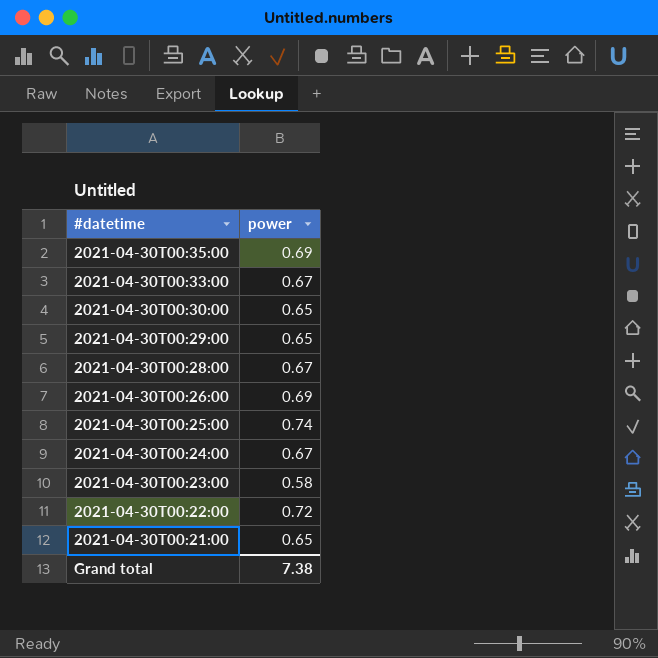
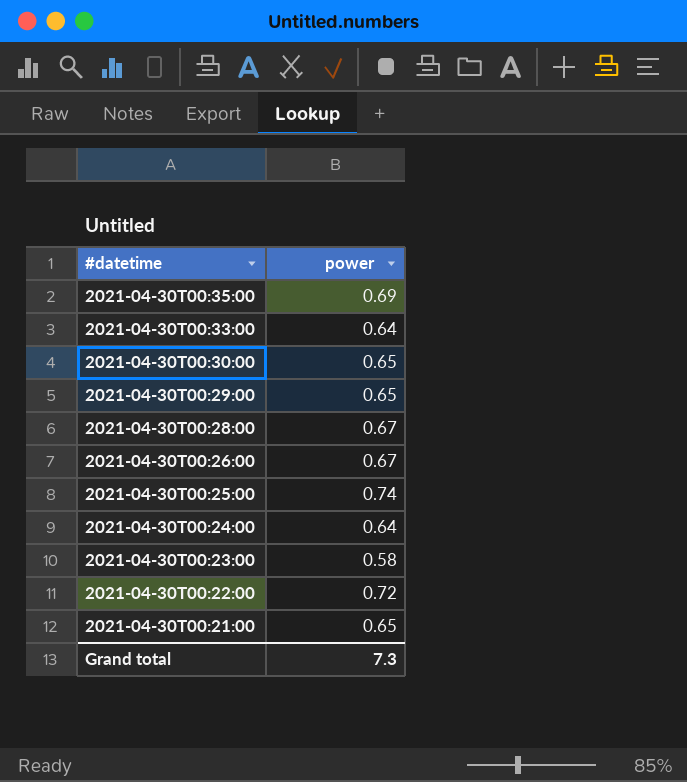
2021-04-30T00:33:00 | power: 0.67 -> 0.64
2021-04-30T00:26:00 | power: 0.69 -> 0.67
2021-04-30T00:24:00 | power: 0.67 -> 0.64
Grand total | power: 7.38 -> 7.3

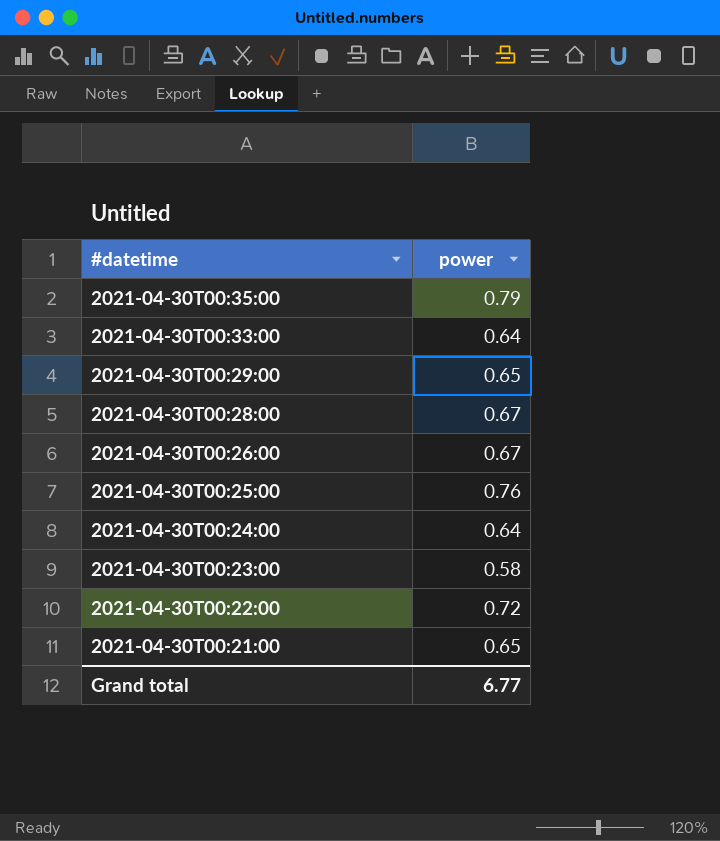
row 2021-04-30T00:30:00: 0.65 -> none
2021-04-30T00:35:00 | power: 0.69 -> 0.79
2021-04-30T00:25:00 | power: 0.74 -> 0.76
Grand total | power: 7.3 -> 6.77

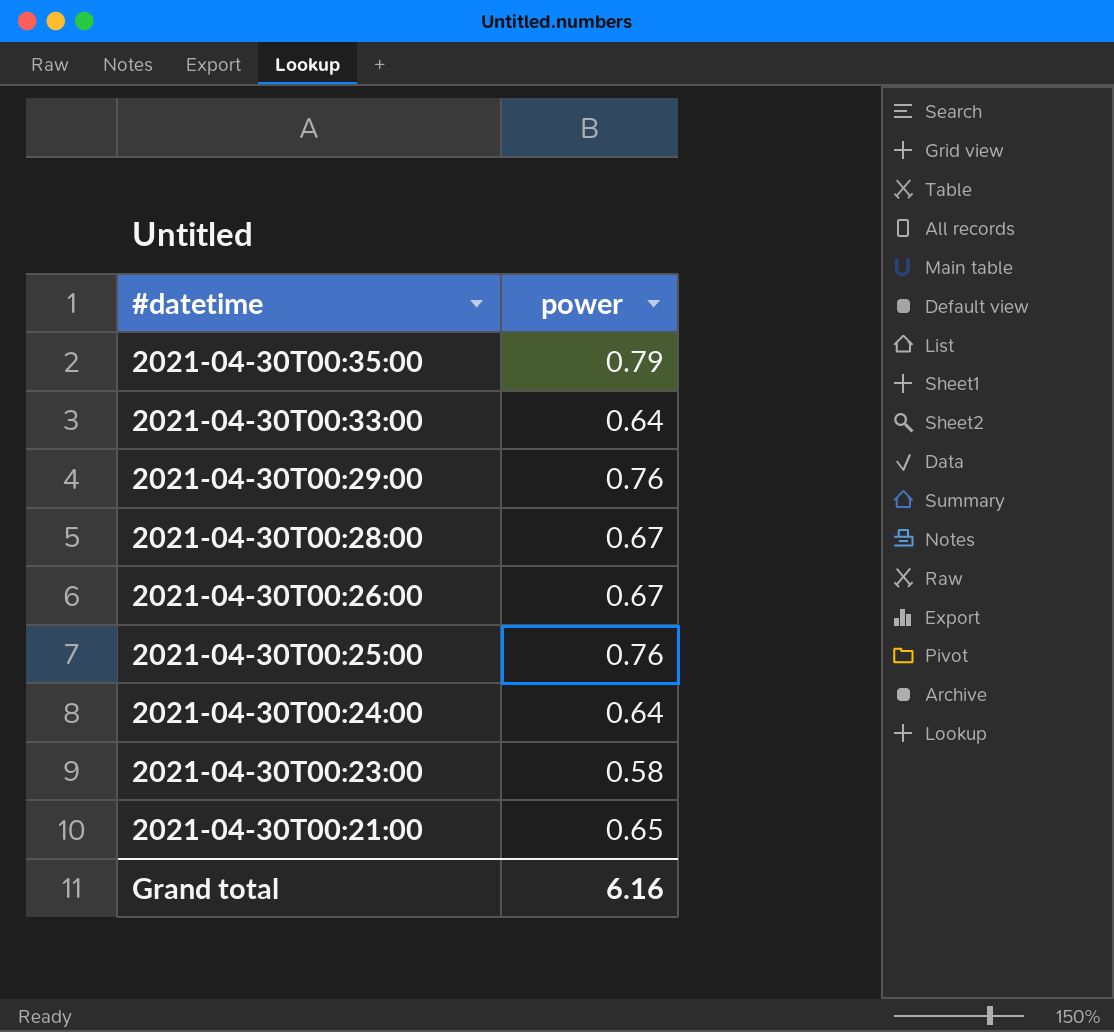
row 2021-04-30T00:22:00: 0.72 -> none
2021-04-30T00:29:00 | power: 0.65 -> 0.76
Grand total | power: 6.77 -> 6.16

